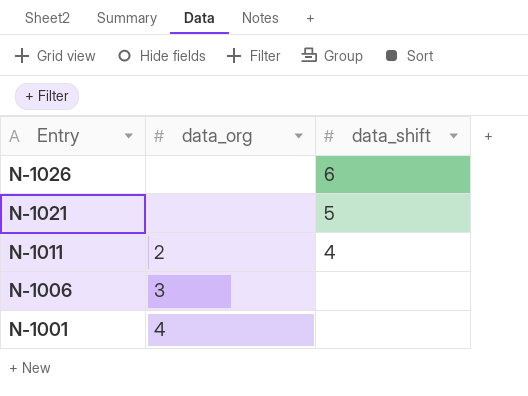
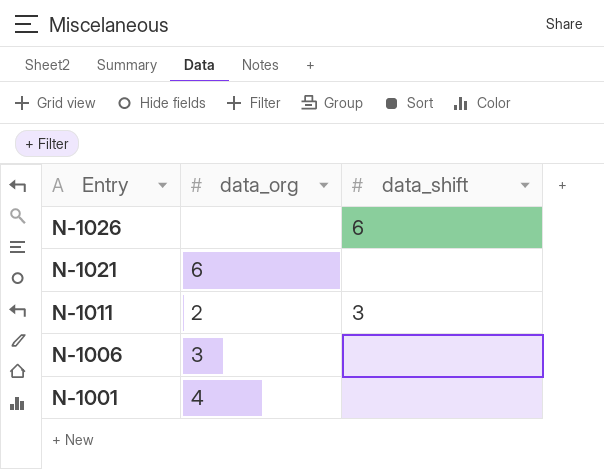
N-1021 | data_org: none -> 6
N-1021 | data_shift: 5 -> none
N-1011 | data_shift: 4 -> 3

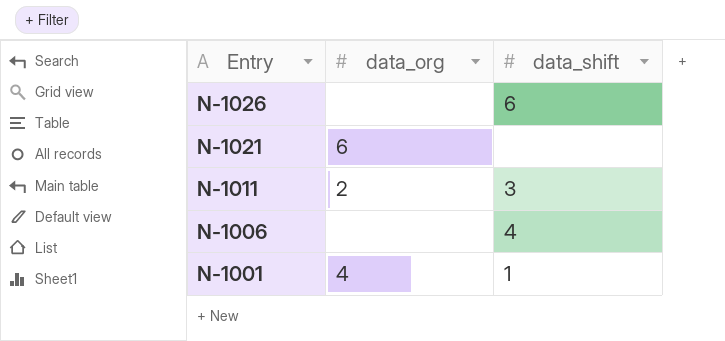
N-1006 | data_org: 3 -> none
N-1006 | data_shift: none -> 4
N-1001 | data_shift: none -> 1

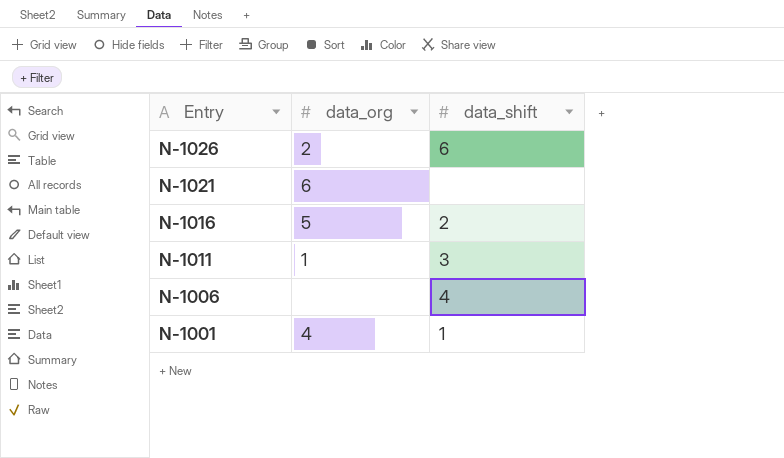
N-1026 | data_org: none -> 2
row N-1016: none -> 5 | 2
N-1011 | data_org: 2 -> 1

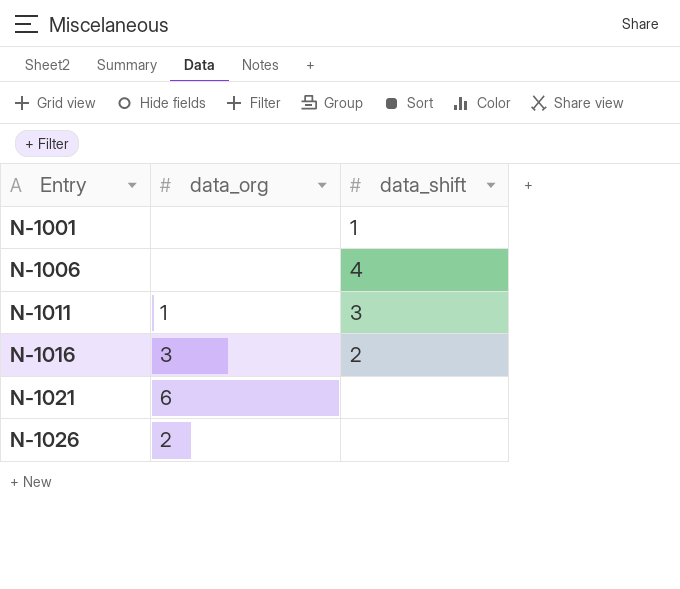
row order: Entry descending -> Entry ascending
N-1001 | data_org: 4 -> none
N-1016 | data_org: 5 -> 3
N-1026 | data_shift: 6 -> none

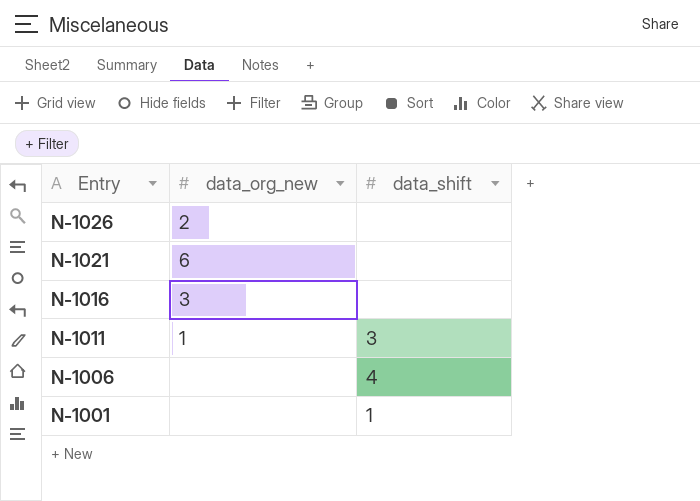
row order: Entry ascending -> Entry descending
column name: data_org -> data_org_new
N-1016 | data_shift: 2 -> none

